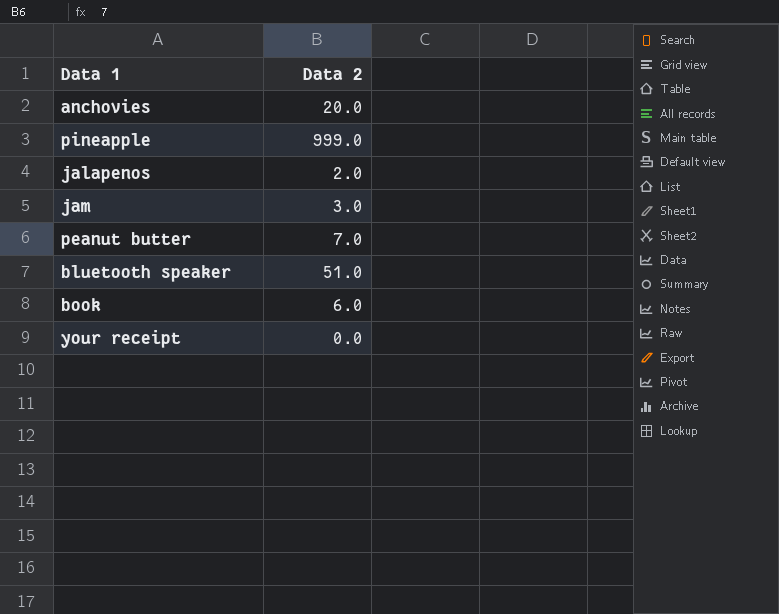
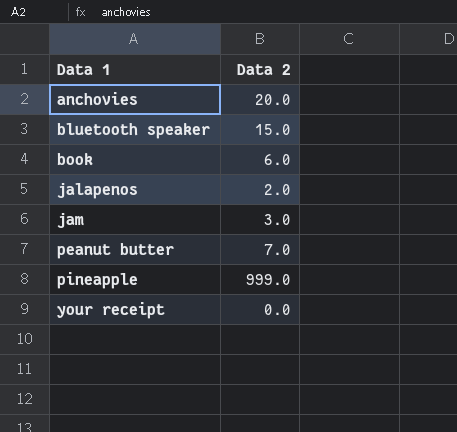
row order: none -> Data 1 ascending
bluetooth speaker | Data 2: 51.0 -> 15.0

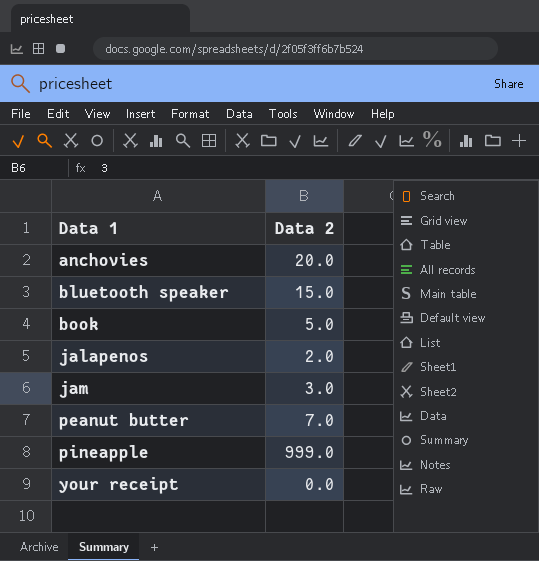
book | Data 2: 6.0 -> 5.0

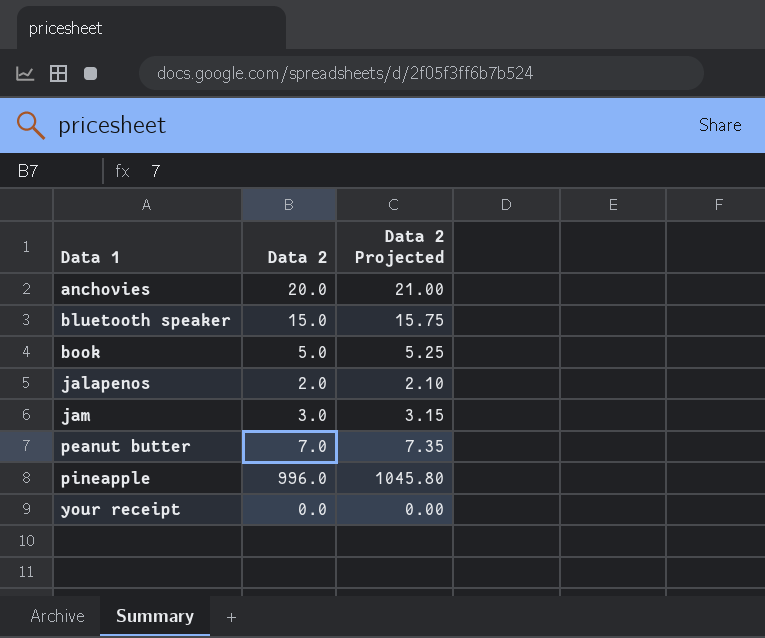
column Data 2 Projected | formula: none -> [Data 2] * 1.05
pineapple | Data 2: 999.0 -> 996.0

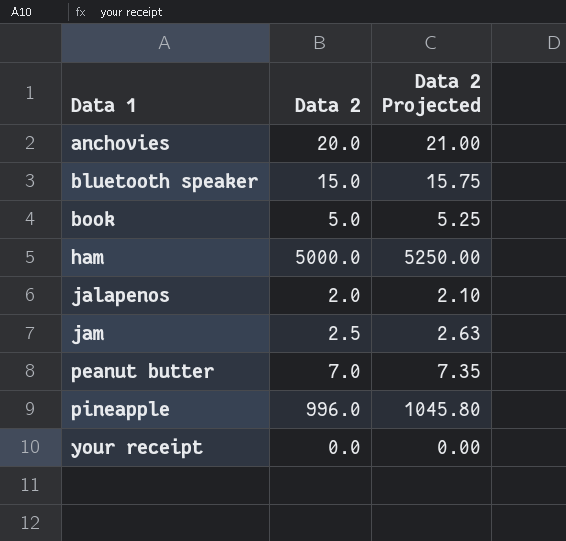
row ham: none -> 5000.0 | 5250.00
jam | Data 2: 3.0 -> 2.5
jam | Data 2 Projected: 3.15 -> 2.63

